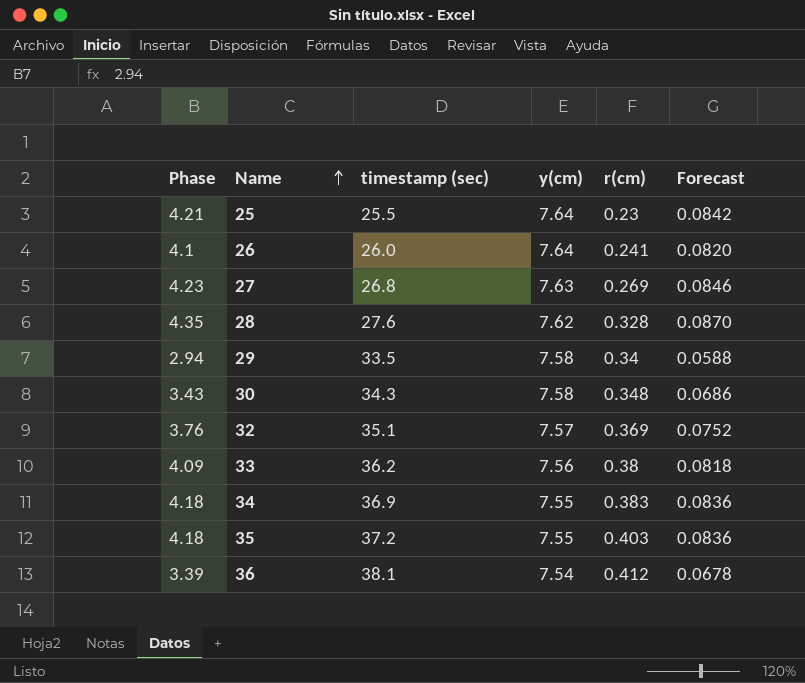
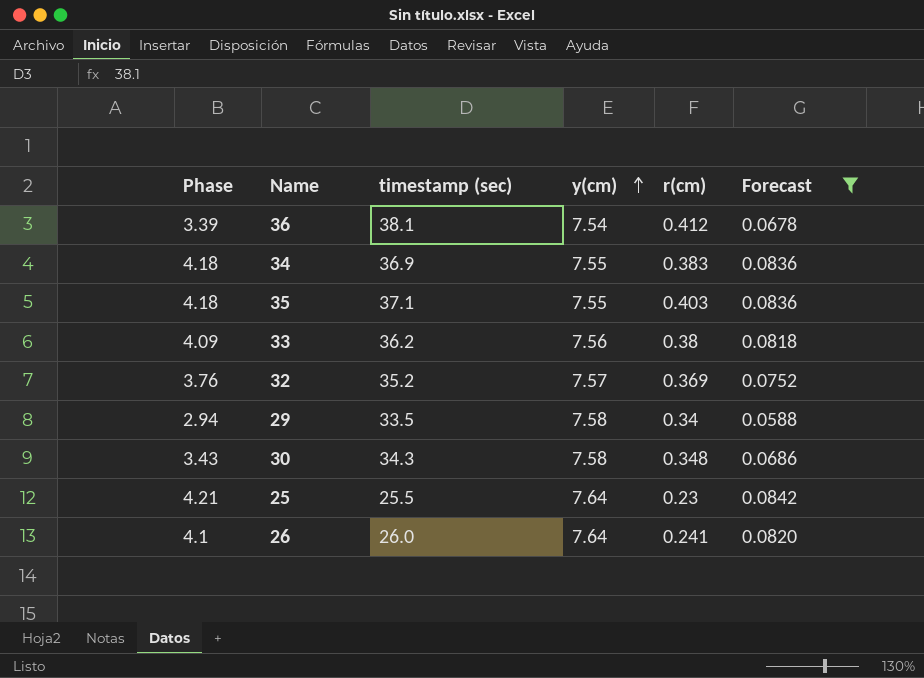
filter: none -> Forecast <= 0.0842
row order: Name ascending -> y(cm) ascending
35 | timestamp (sec): 37.2 -> 37.1
32 | timestamp (sec): 35.1 -> 35.2

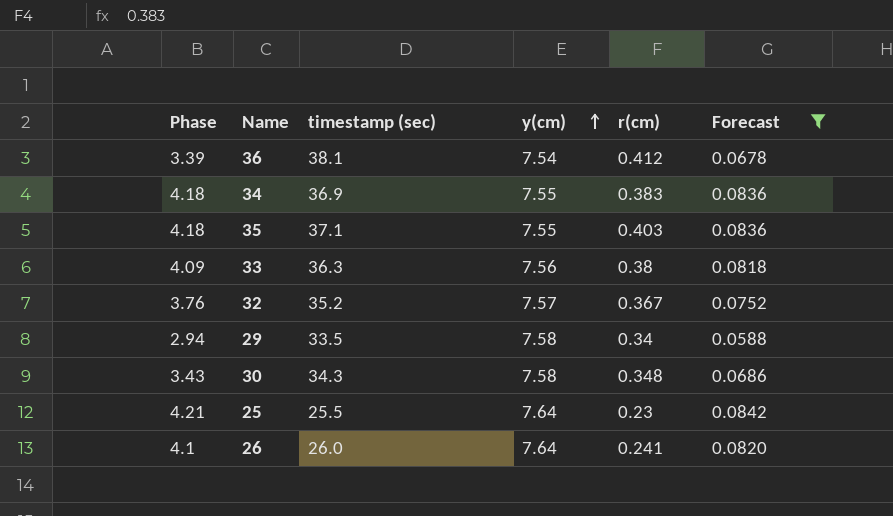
33 | timestamp (sec): 36.2 -> 36.3
32 | r(cm): 0.369 -> 0.367

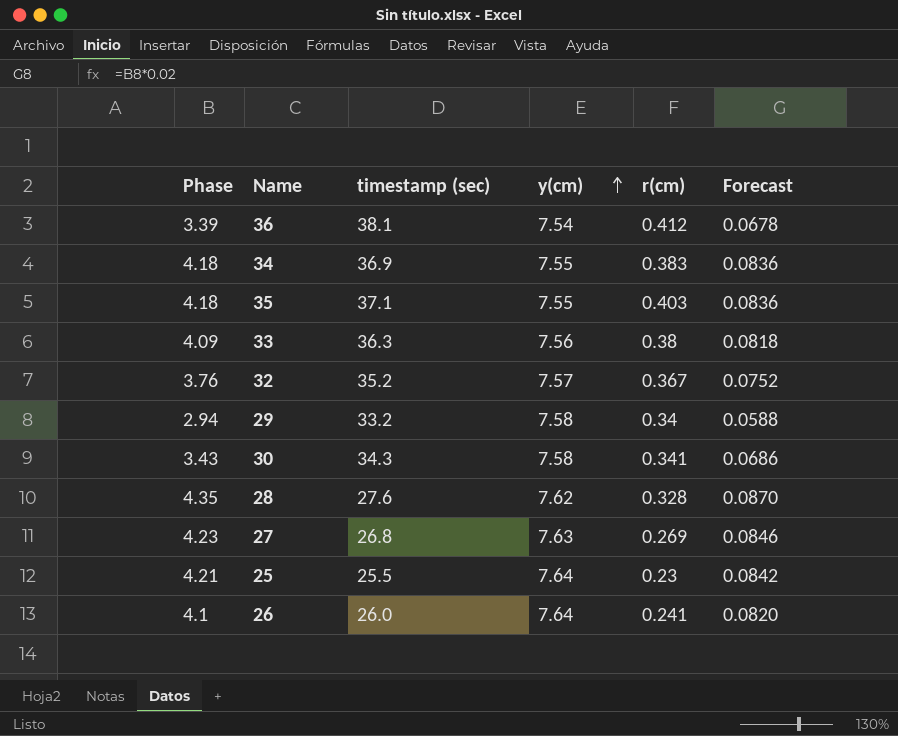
filter: Forecast <= 0.0842 -> none
29 | timestamp (sec): 33.5 -> 33.2
30 | r(cm): 0.348 -> 0.341

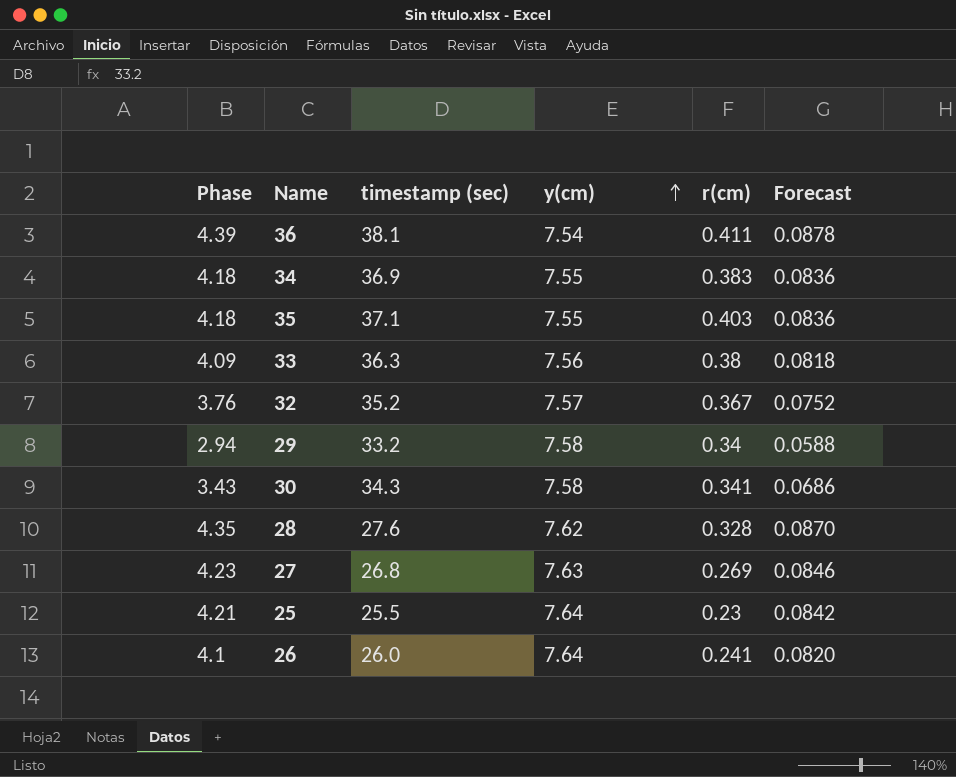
36 | Phase: 3.39 -> 4.39
36 | r(cm): 0.412 -> 0.411
36 | Forecast: 0.0678 -> 0.0878

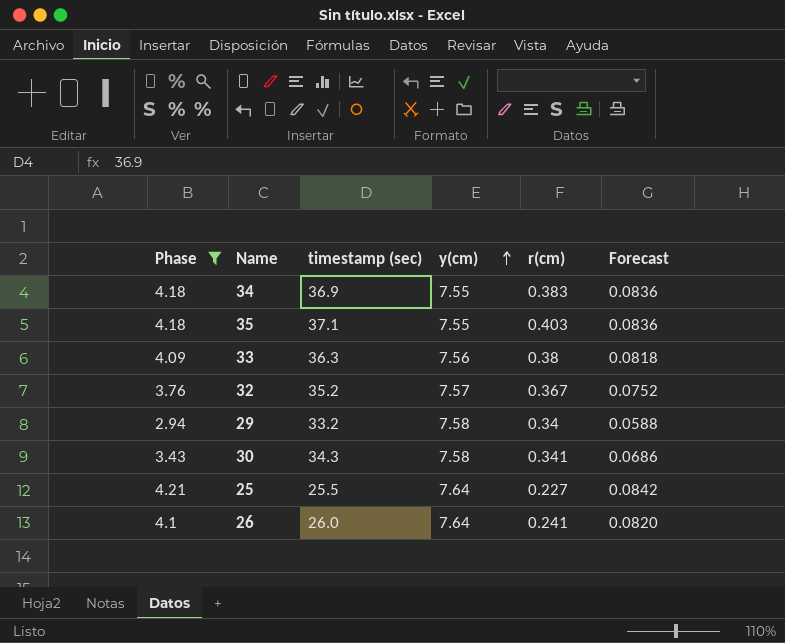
filter: none -> Phase <= 4.21
25 | r(cm): 0.23 -> 0.227

